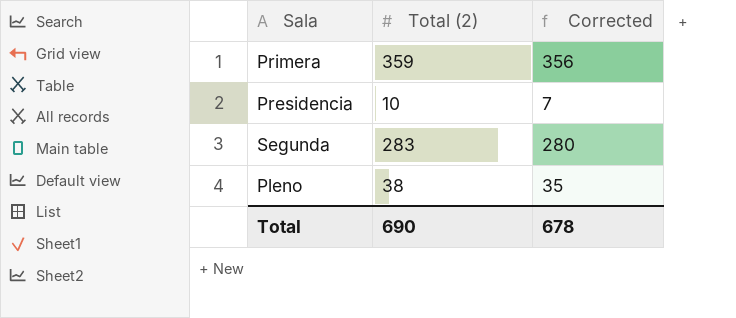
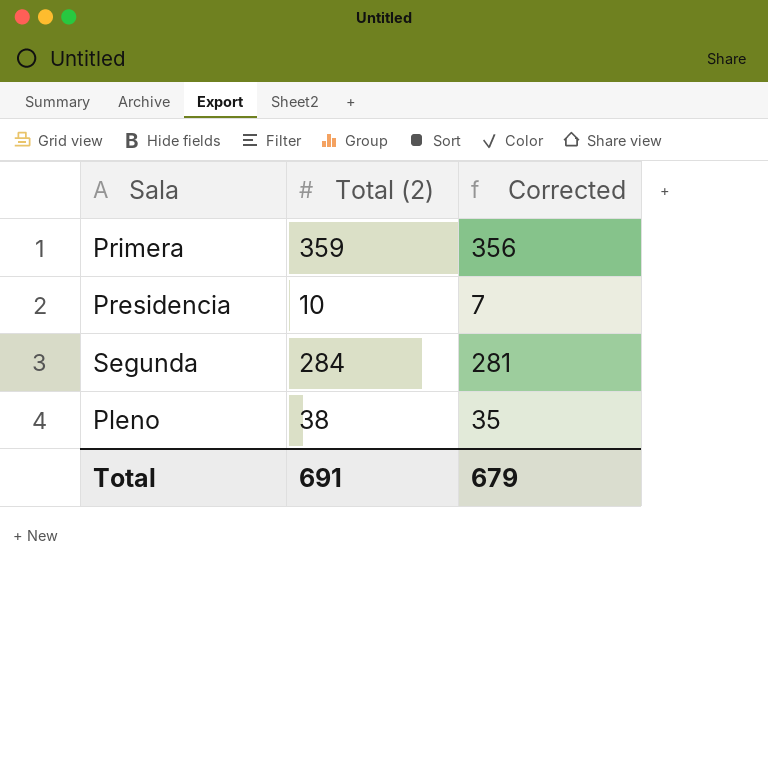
Segunda | Total (2): 283 -> 284
Segunda | Corrected: 280 -> 281
Total | Total (2): 690 -> 691
Total | Corrected: 678 -> 679

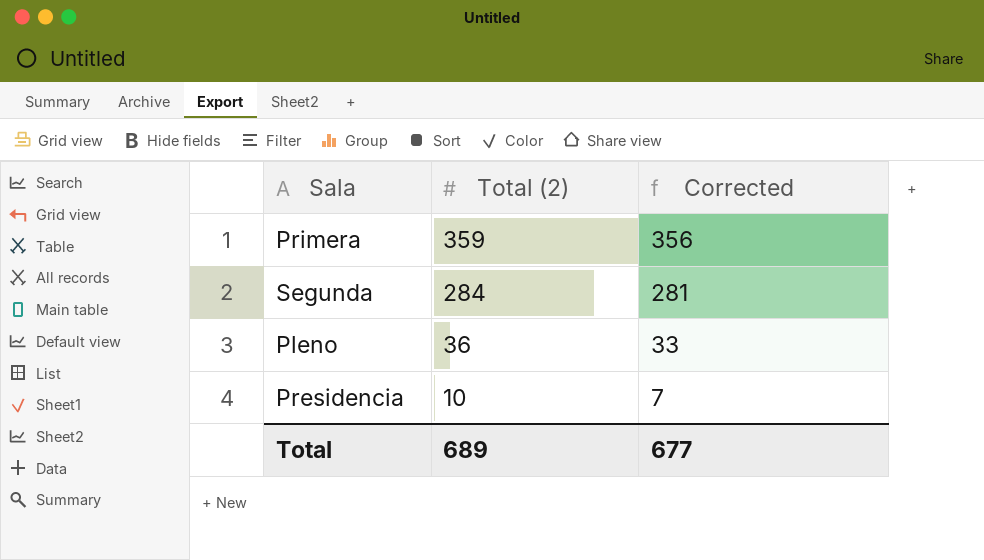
row order: none -> Total (2) descending
Pleno | Total (2): 38 -> 36
Pleno | Corrected: 35 -> 33
Total | Total (2): 691 -> 689
Total | Corrected: 679 -> 677

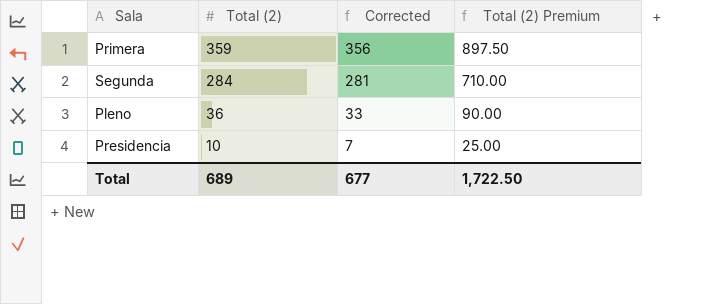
column Total (2) Premium | formula: none -> [Total (2)] * 2.5

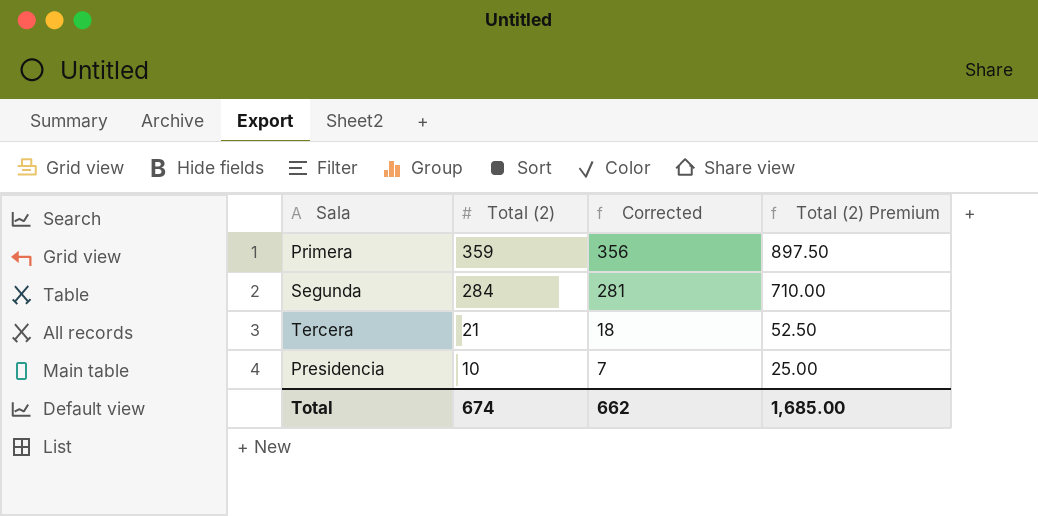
row Pleno: 36 | 33 | 90.00 -> none
row Tercera: none -> 21 | 18 | 52.50
Total | Total (2): 689 -> 674
Total | Corrected: 677 -> 662
Total | Total (2) Premium: 1,722.50 -> 1,685.00

